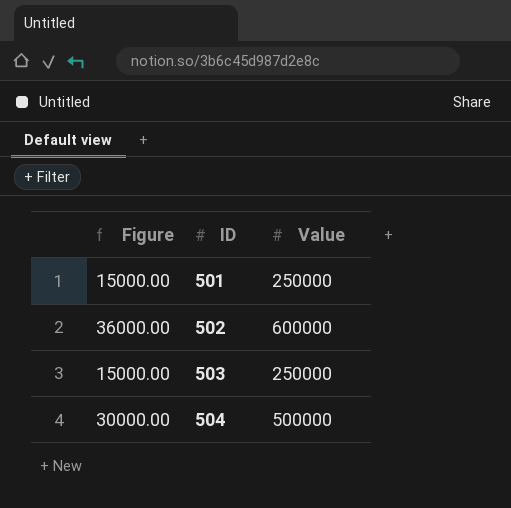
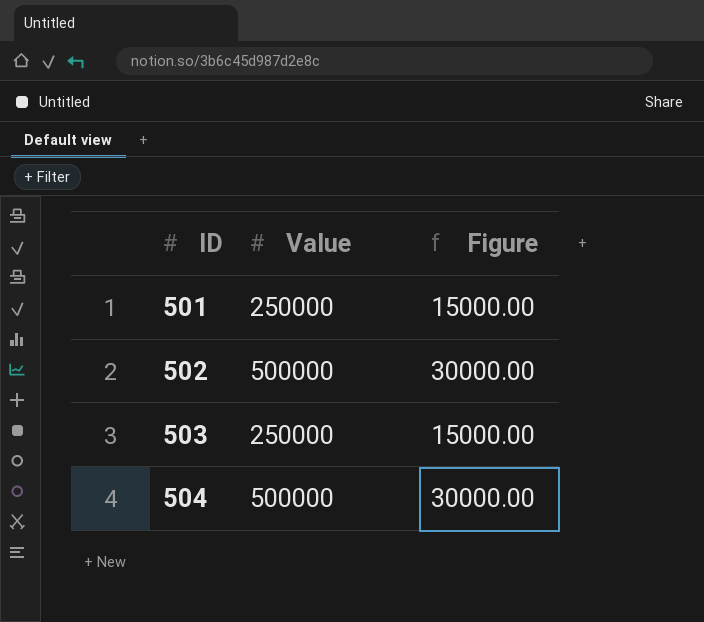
column Figure | position: 1 -> 3
502 | Value: 600000 -> 500000
502 | Figure: 36000.00 -> 30000.00

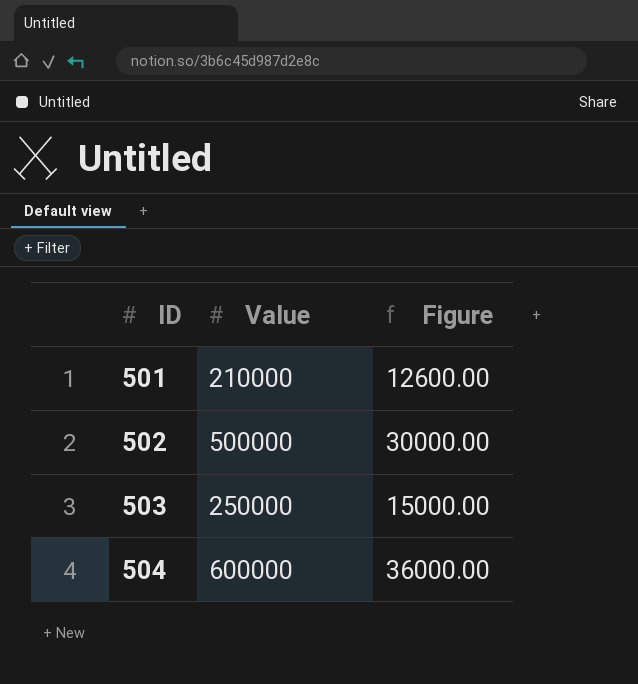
501 | Value: 250000 -> 210000
501 | Figure: 15000.00 -> 12600.00
504 | Value: 500000 -> 600000
504 | Figure: 30000.00 -> 36000.00

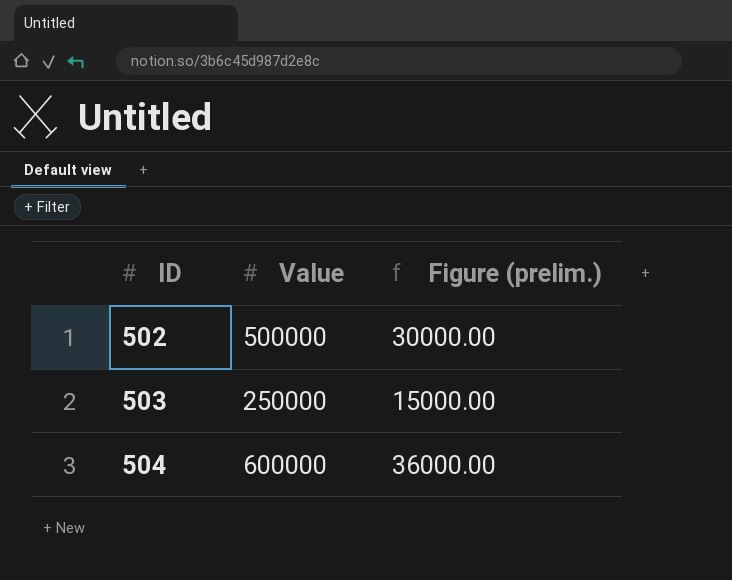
column name: Figure -> Figure (prelim.)
row 501: 210000 | 12600.00 -> none

